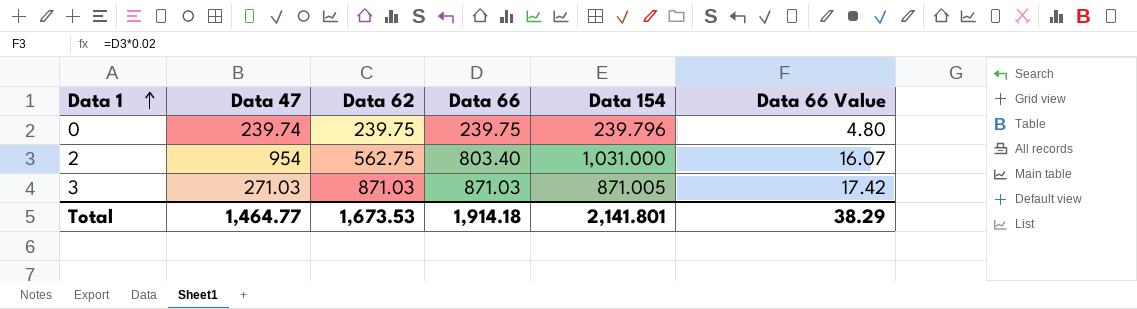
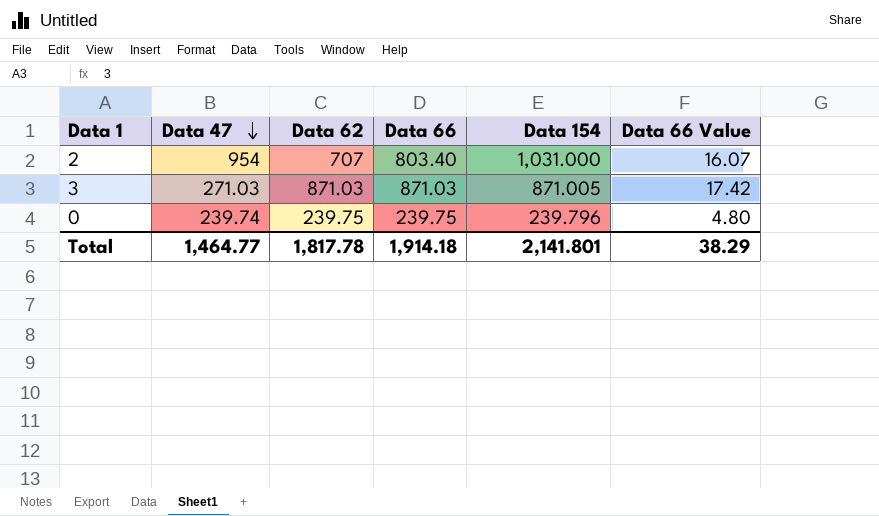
row order: Data 1 ascending -> Data 47 descending
2 | Data 62: 562.75 -> 707
Total | Data 62: 1,673.53 -> 1,817.78

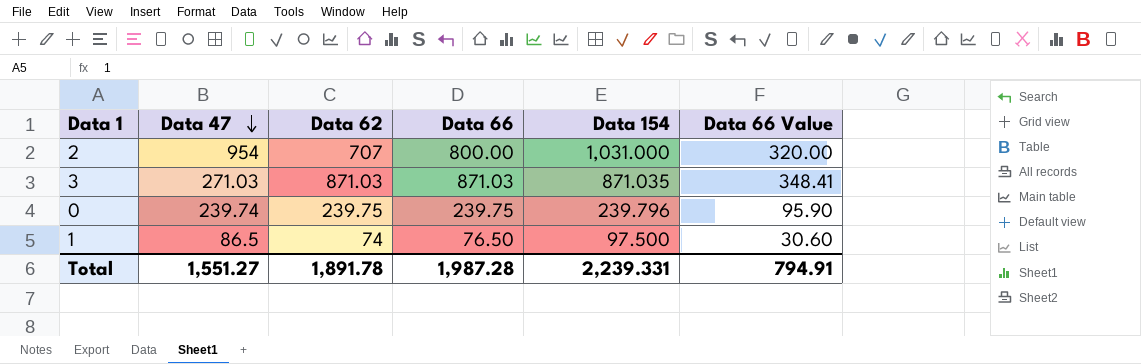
column Data 66 Value | formula: [Data 66] * 0.02 -> [Data 66] * 0.4
2 | Data 66: 803.40 -> 800.00
3 | Data 154: 871.005 -> 871.035
row 1: none -> 86.5 | 74 | 76.50 | 97.500 | 30.60
Total | Data 47: 1,464.77 -> 1,551.27
Total | Data 62: 1,817.78 -> 1,891.78
Total | Data 66: 1,914.18 -> 1,987.28
Total | Data 154: 2,141.801 -> 2,239.331
Total | Data 66 Value: 38.29 -> 794.91

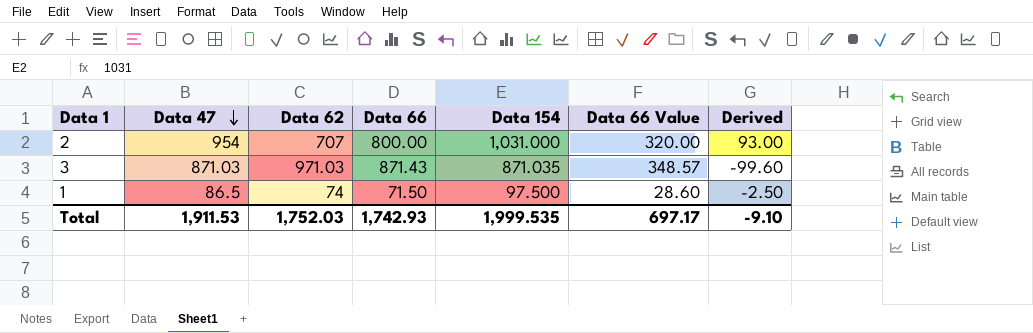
column Derived | formula: none -> [Data 66] - [Data 62]
row 0: 239.74 | 239.75 | 239.75 | 239.796 | 95.90 -> none
3 | Data 47: 271.03 -> 871.03
3 | Data 62: 871.03 -> 971.03
3 | Data 66: 871.03 -> 871.43
3 | Data 66 Value: 348.41 -> 348.57
1 | Data 66: 76.50 -> 71.50
1 | Data 66 Value: 30.60 -> 28.60
Total | Data 47: 1,551.27 -> 1,911.53
Total | Data 62: 1,891.78 -> 1,752.03
Total | Data 66: 1,987.28 -> 1,742.93
Total | Data 154: 2,239.331 -> 1,999.535
Total | Data 66 Value: 794.91 -> 697.17

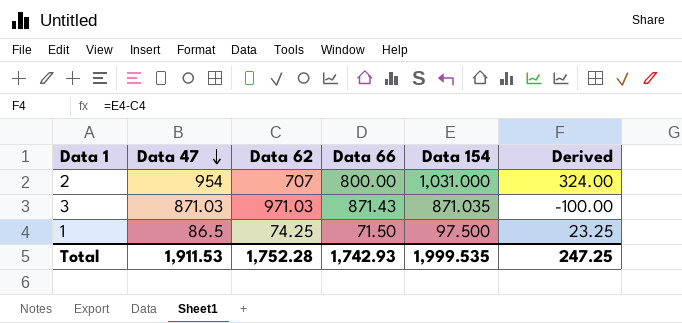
column Data 66 Value | formula: [Data 66] * 0.4 -> none
column Derived | formula: [Data 66] - [Data 62] -> [Data 154] - [Data 62]
1 | Data 62: 74 -> 74.25
Total | Data 62: 1,752.03 -> 1,752.28
Total | Derived: -9.10 -> 247.25

